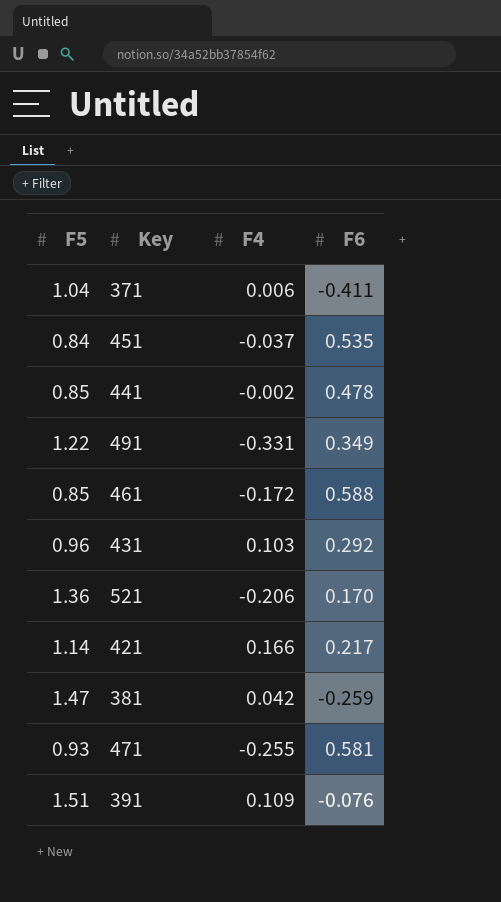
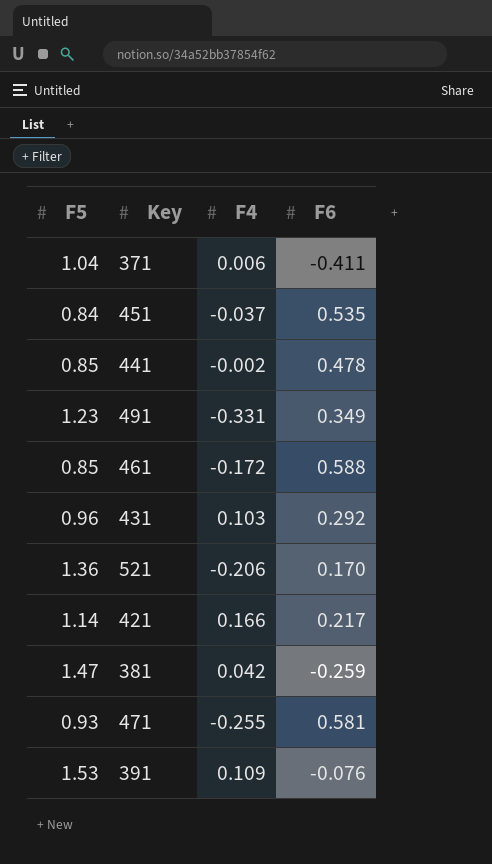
491 | F5: 1.22 -> 1.23
391 | F5: 1.51 -> 1.53

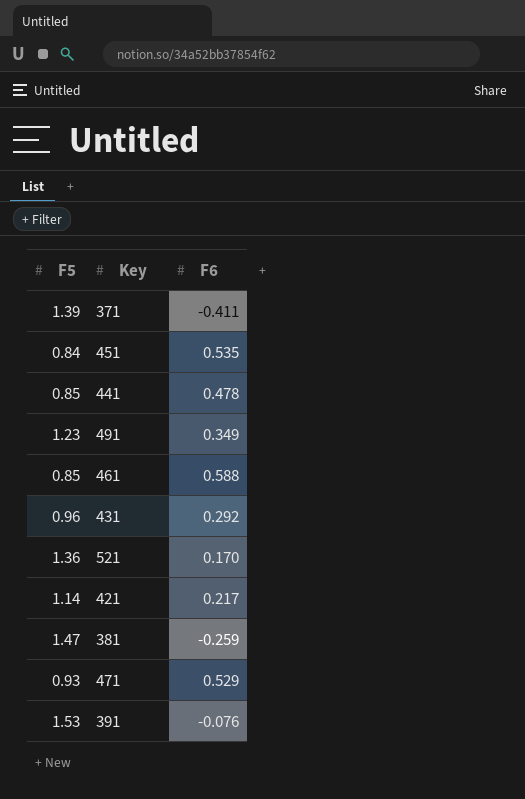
column F4 | position: 3 -> none
371 | F5: 1.04 -> 1.39
471 | F6: 0.581 -> 0.529

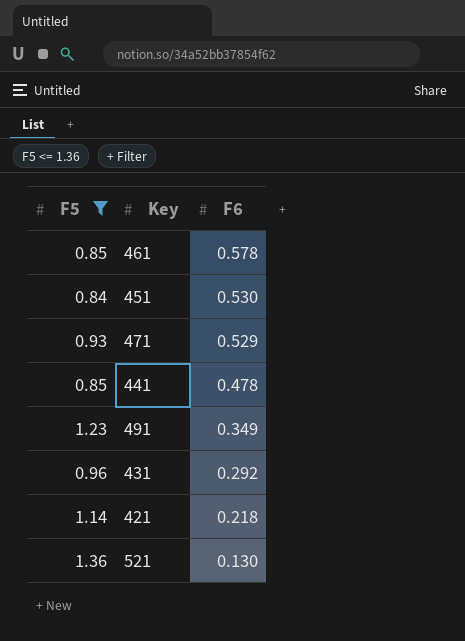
filter: none -> F5 <= 1.36
row order: none -> F6 descending
461 | F6: 0.588 -> 0.578
451 | F6: 0.535 -> 0.530
421 | F6: 0.217 -> 0.218
521 | F6: 0.170 -> 0.130

